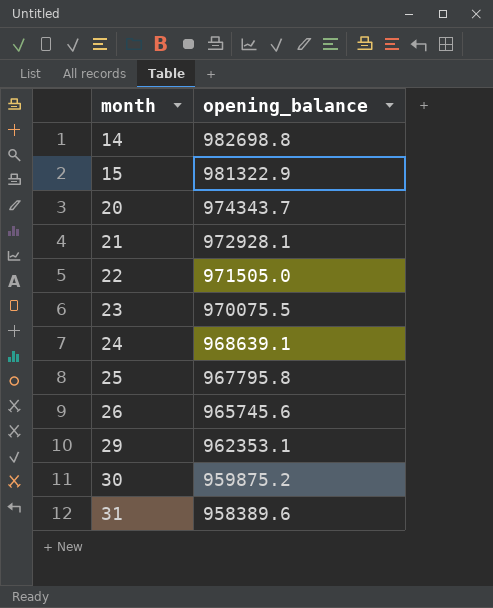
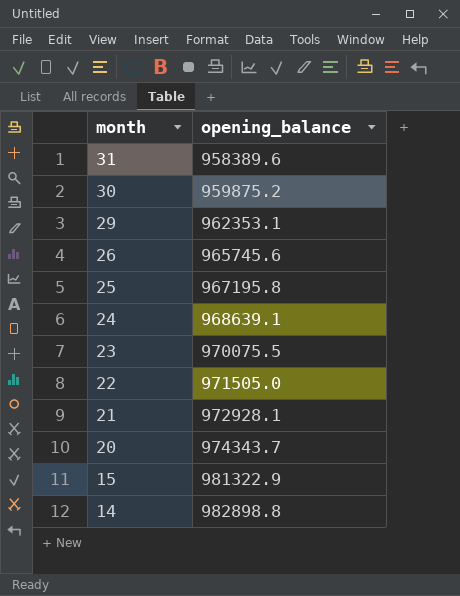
row order: month ascending -> month descending
25 | opening_balance: 967795.8 -> 967195.8
14 | opening_balance: 982698.8 -> 982898.8

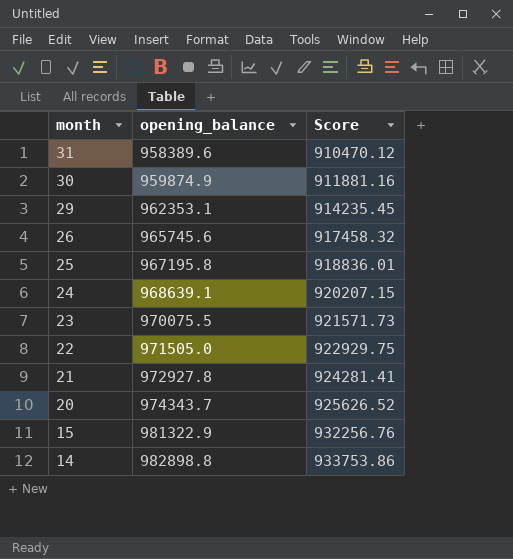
column Score | formula: none -> [opening_balance] * 0.95
30 | opening_balance: 959875.2 -> 959874.9
21 | opening_balance: 972928.1 -> 972927.8

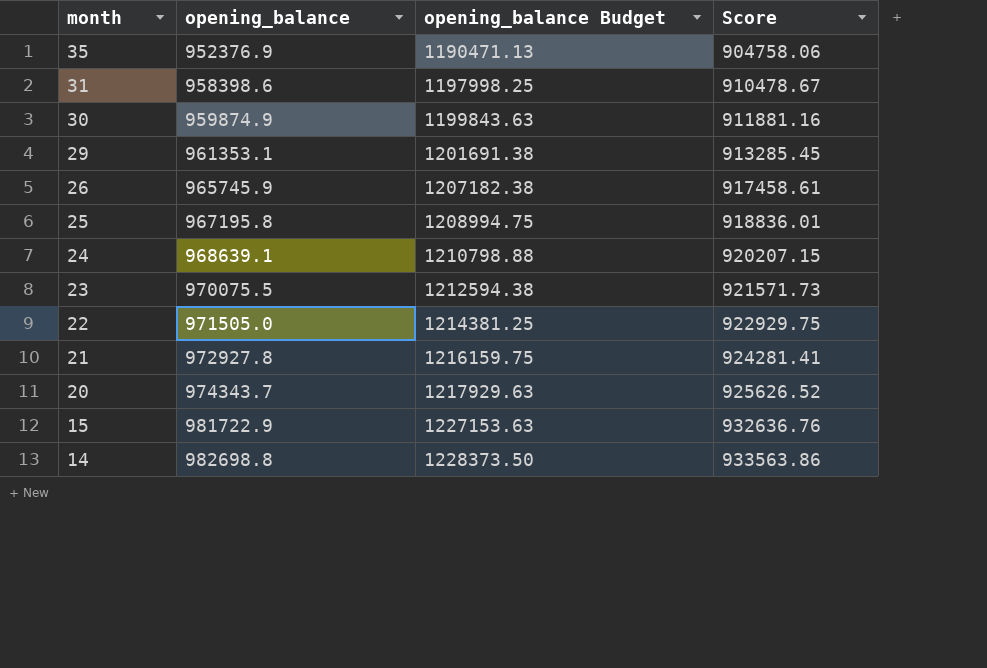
column opening_balance Budget | formula: none -> [opening_balance] * 1.25
row 35: none -> 952376.9 | 1190471.13 | 904758.06
31 | opening_balance: 958389.6 -> 958398.6
31 | Score: 910470.12 -> 910478.67
29 | opening_balance: 962353.1 -> 961353.1
29 | Score: 914235.45 -> 913285.45
26 | opening_balance: 965745.6 -> 965745.9
26 | Score: 917458.32 -> 917458.61
15 | opening_balance: 981322.9 -> 981722.9
15 | Score: 932256.76 -> 932636.76
14 | opening_balance: 982898.8 -> 982698.8
14 | Score: 933753.86 -> 933563.86

